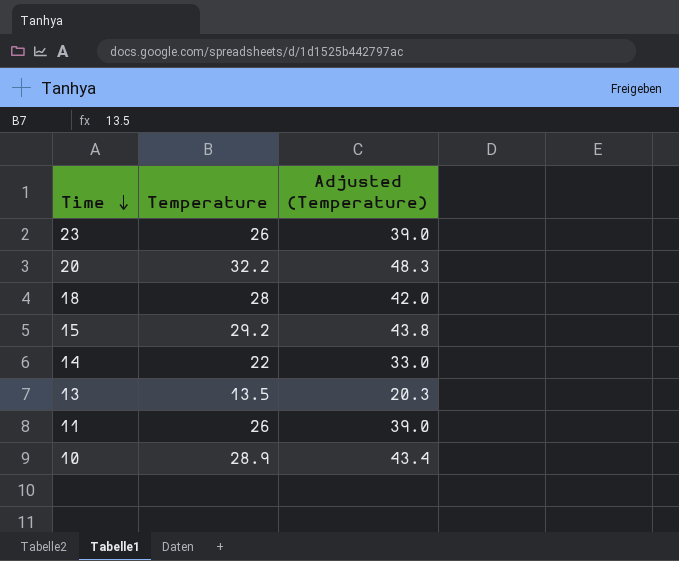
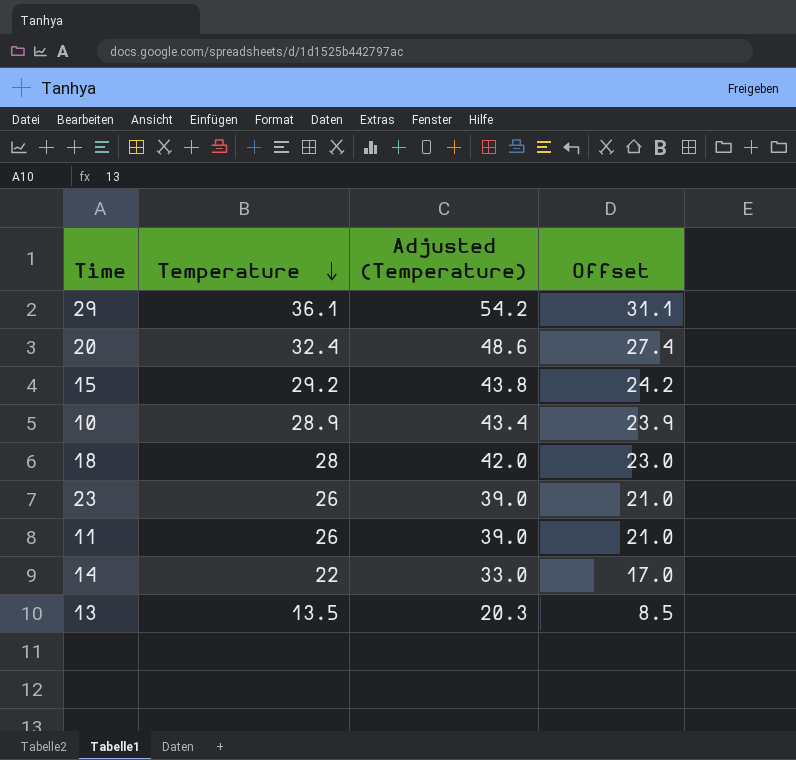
row order: Time descending -> Temperature descending
column Offset | formula: none -> [Temperature] - 5
row 29: none -> 36.1 | 54.2 | 31.1
20 | Temperature: 32.2 -> 32.4
20 | Adjusted (Temperature): 48.3 -> 48.6

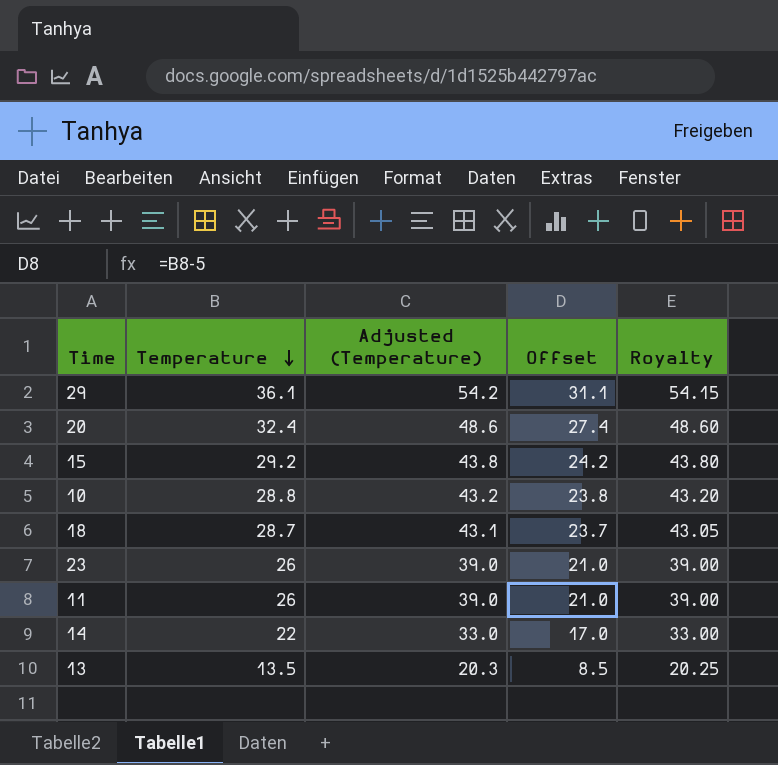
column Royalty | formula: none -> [Temperature] * 1.5
10 | Temperature: 28.9 -> 28.8
10 | Adjusted (Temperature): 43.4 -> 43.2
10 | Offset: 23.9 -> 23.8
18 | Temperature: 28 -> 28.7
18 | Adjusted (Temperature): 42.0 -> 43.1
18 | Offset: 23.0 -> 23.7

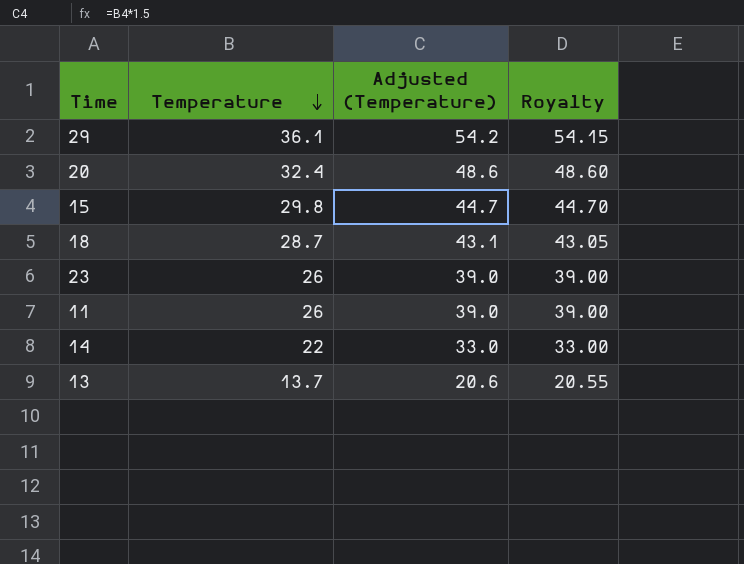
column Offset | formula: [Temperature] - 5 -> none
row 10: 28.8 | 43.2 | 23.8 | 43.20 -> none
15 | Temperature: 29.2 -> 29.8
15 | Adjusted (Temperature): 43.8 -> 44.7
15 | Royalty: 43.80 -> 44.70
13 | Temperature: 13.5 -> 13.7
13 | Adjusted (Temperature): 20.3 -> 20.6
13 | Royalty: 20.25 -> 20.55

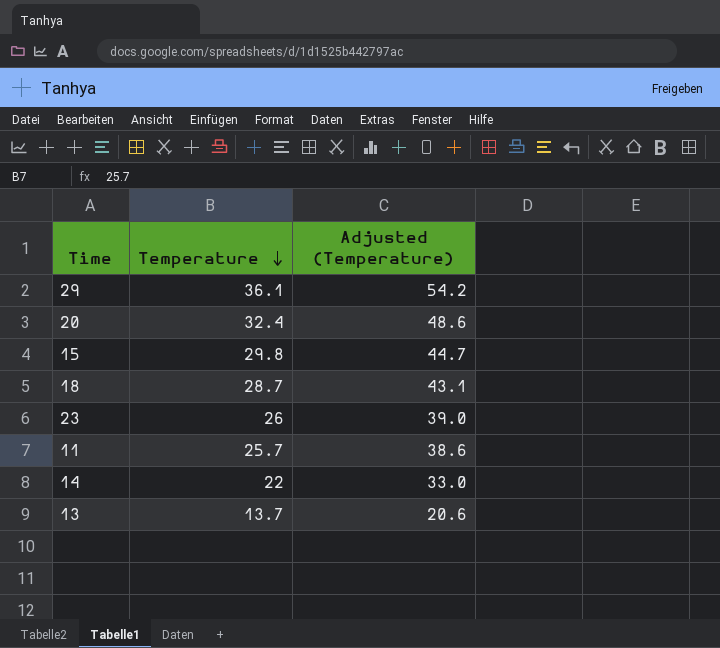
column Royalty | formula: [Temperature] * 1.5 -> none
11 | Temperature: 26 -> 25.7
11 | Adjusted (Temperature): 39.0 -> 38.6

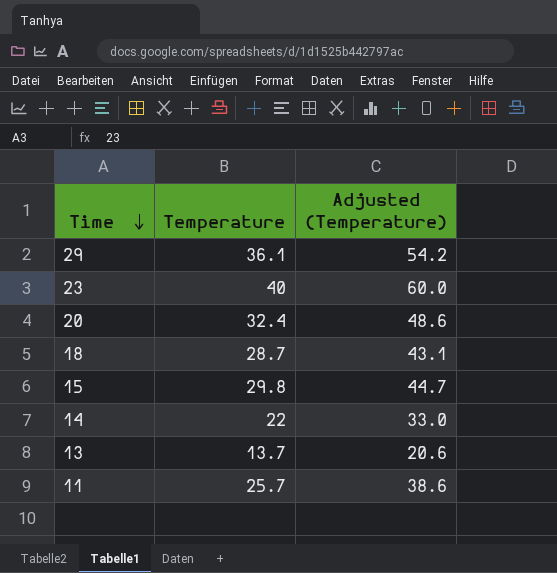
row order: Temperature descending -> Time descending
23 | Temperature: 26 -> 40
23 | Adjusted (Temperature): 39.0 -> 60.0

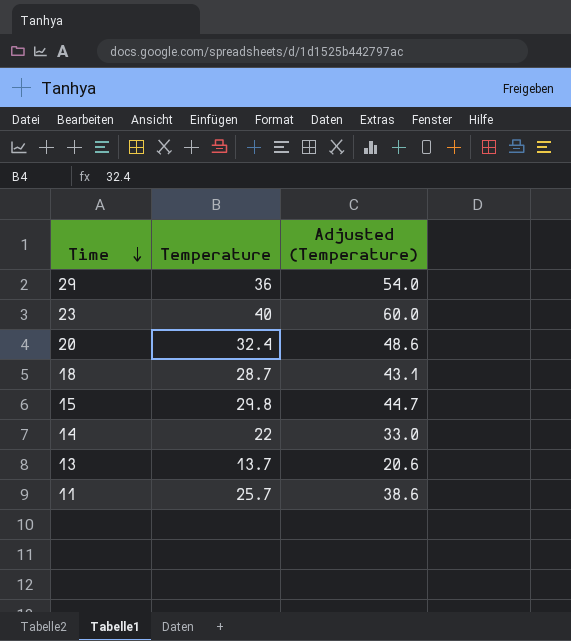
29 | Temperature: 36.1 -> 36
29 | Adjusted (Temperature): 54.2 -> 54.0

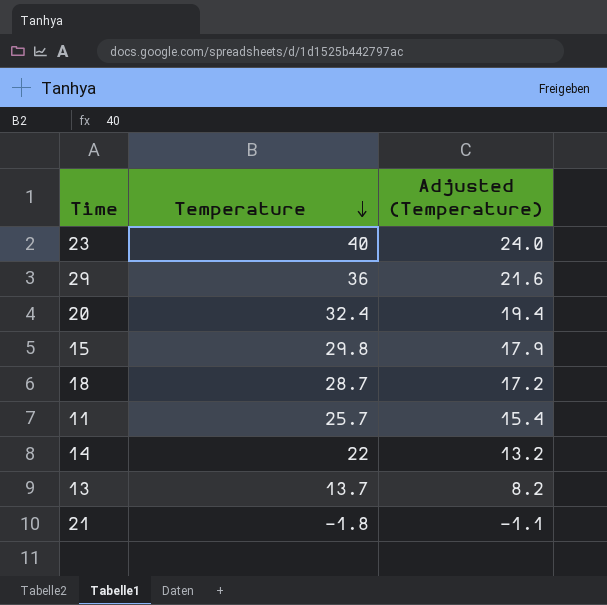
row order: Time descending -> Temperature descending
column Adjusted (Temperature) | formula: [Temperature] * 1.5 -> [Temperature] * 0.6
row 21: none -> -1.8 | -1.1

